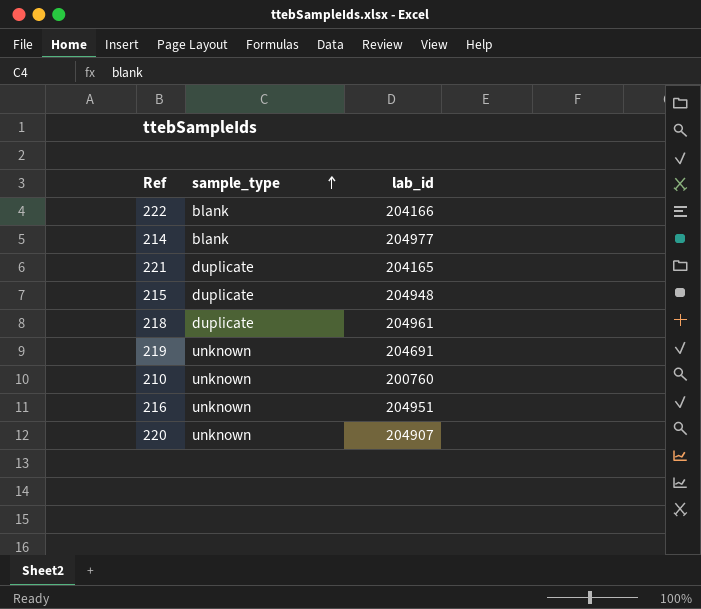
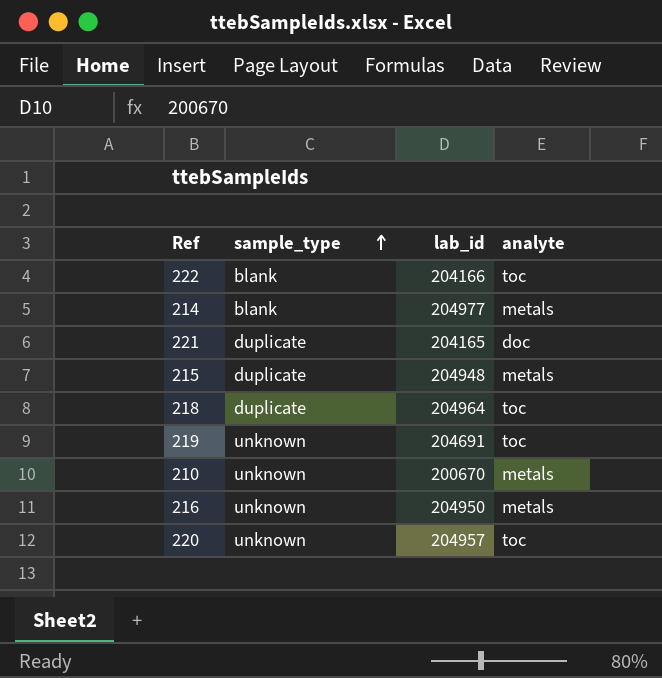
column analyte | position: none -> 4
218 | lab_id: 204961 -> 204964
210 | lab_id: 200760 -> 200670
216 | lab_id: 204951 -> 204950
220 | lab_id: 204907 -> 204957

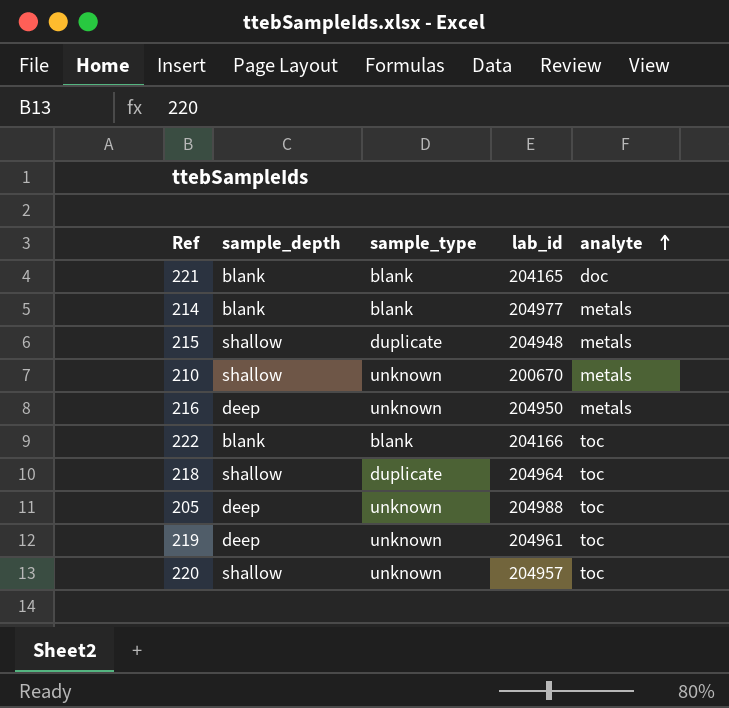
row order: sample_type ascending -> analyte ascending
column sample_depth | position: none -> 2
221 | sample_type: duplicate -> blank
row 205: none -> deep | unknown | 204988 | toc
219 | lab_id: 204691 -> 204961

